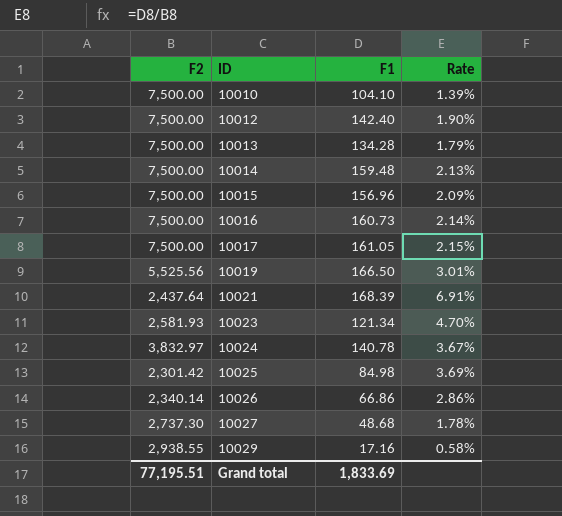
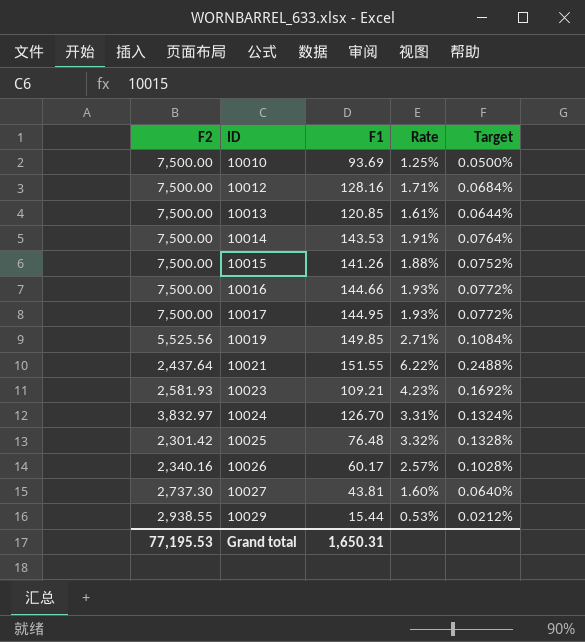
column Target | formula: none -> [Rate] * 0.04
10010 | F1: 104.10 -> 93.69
10010 | Rate: 1.39% -> 1.25%
10012 | F1: 142.40 -> 128.16
10012 | Rate: 1.90% -> 1.71%
10013 | F1: 134.28 -> 120.85
10013 | Rate: 1.79% -> 1.61%
10014 | F1: 159.48 -> 143.53
10014 | Rate: 2.13% -> 1.91%
10015 | F1: 156.96 -> 141.26
10015 | Rate: 2.09% -> 1.88%
10016 | F1: 160.73 -> 144.66
10016 | Rate: 2.14% -> 1.93%
10017 | F1: 161.05 -> 144.95
10017 | Rate: 2.15% -> 1.93%
10019 | F1: 166.50 -> 149.85
10019 | Rate: 3.01% -> 2.71%
10021 | F1: 168.39 -> 151.55
10021 | Rate: 6.91% -> 6.22%
10023 | F1: 121.34 -> 109.21
10023 | Rate: 4.70% -> 4.23%
10024 | F1: 140.78 -> 126.70
10024 | Rate: 3.67% -> 3.31%
10025 | F1: 84.98 -> 76.48
10025 | Rate: 3.69% -> 3.32%
10026 | F2: 2,340.14 -> 2,340.16
10026 | F1: 66.86 -> 60.17
10026 | Rate: 2.86% -> 2.57%
10027 | F1: 48.68 -> 43.81
10027 | Rate: 1.78% -> 1.60%
10029 | F1: 17.16 -> 15.44
10029 | Rate: 0.58% -> 0.53%
Grand total | F2: 77,195.51 -> 77,195.53
Grand total | F1: 1,833.69 -> 1,650.31

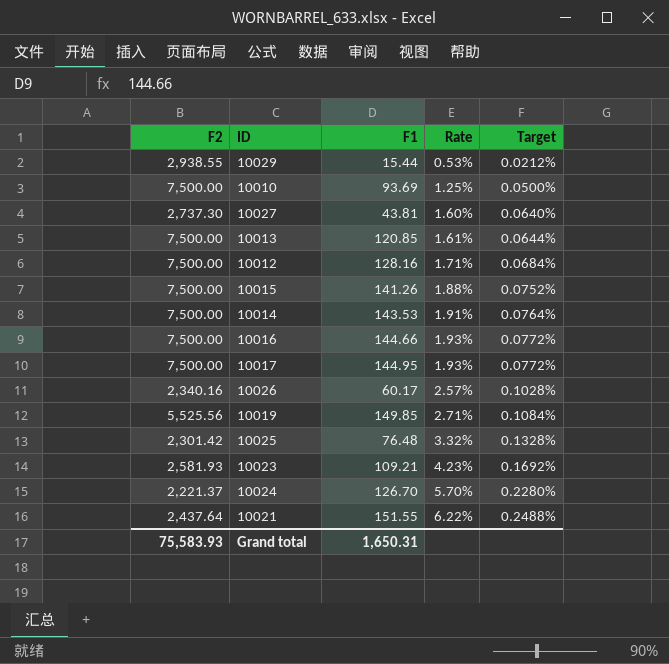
row order: ID ascending -> Rate ascending
10024 | F2: 3,832.97 -> 2,221.37
10024 | Rate: 3.31% -> 5.70%
10024 | Target: 0.1324% -> 0.2280%
Grand total | F2: 77,195.53 -> 75,583.93

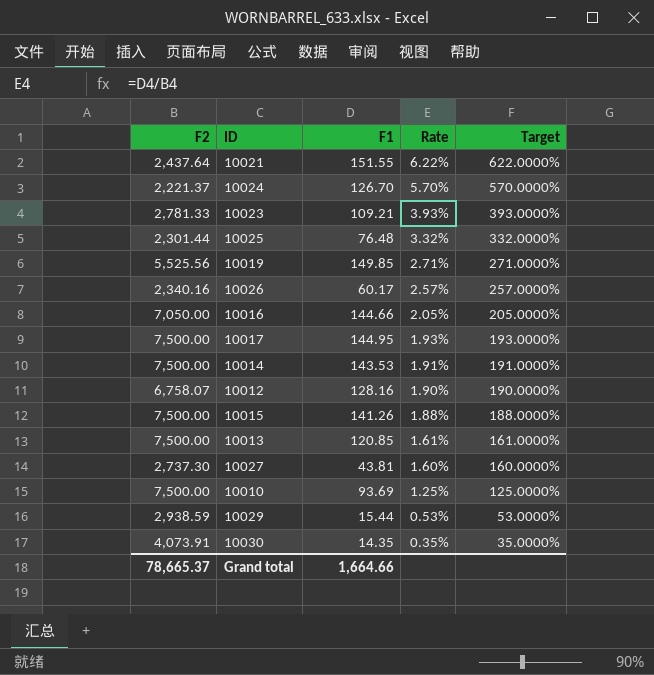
row order: Rate ascending -> Rate descending
column Target | formula: [Rate] * 0.04 -> [Rate] * 100
10023 | F2: 2,581.93 -> 2,781.33
10023 | Rate: 4.23% -> 3.93%
10025 | F2: 2,301.42 -> 2,301.44
10016 | F2: 7,500.00 -> 7,050.00
10016 | Rate: 1.93% -> 2.05%
10012 | F2: 7,500.00 -> 6,758.07
10012 | Rate: 1.71% -> 1.90%
10029 | F2: 2,938.55 -> 2,938.59
row 10030: none -> 4,073.91 | 14.35 | 0.35% | 35.0000%
Grand total | F2: 75,583.93 -> 78,665.37
Grand total | F1: 1,650.31 -> 1,664.66

